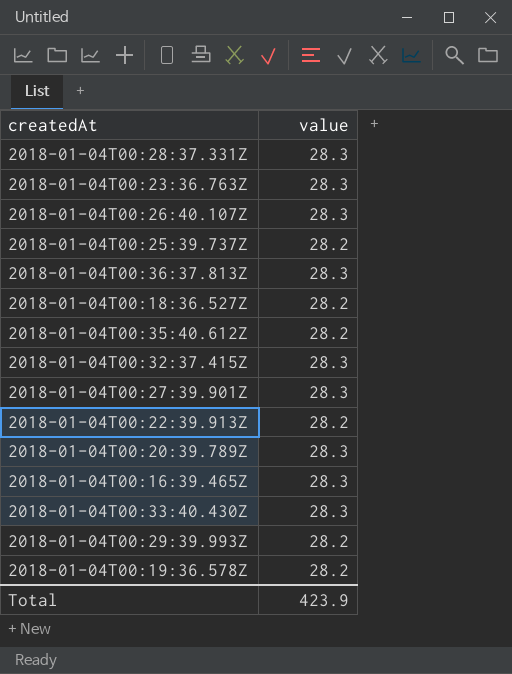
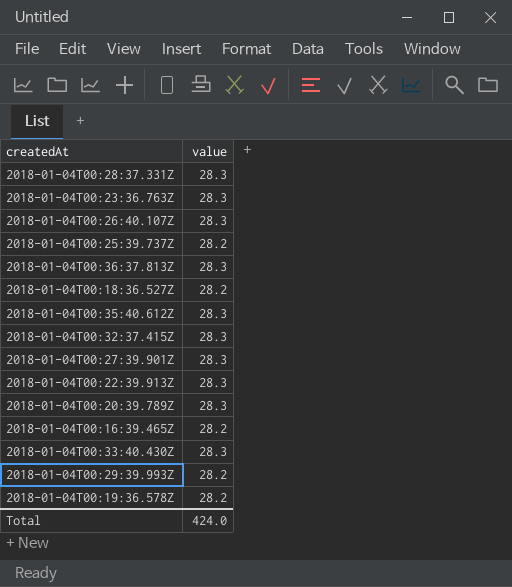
2018-01-04T00:35:40.612Z | value: 28.2 -> 28.3
2018-01-04T00:22:39.913Z | value: 28.2 -> 28.3
2018-01-04T00:16:39.465Z | value: 28.3 -> 28.2
Total | value: 423.9 -> 424.0

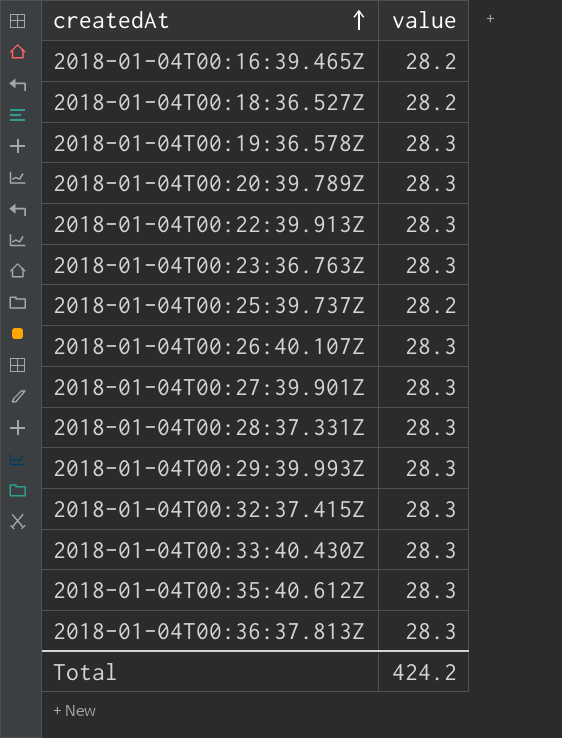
row order: none -> createdAt ascending
2018-01-04T00:19:36.578Z | value: 28.2 -> 28.3
2018-01-04T00:29:39.993Z | value: 28.2 -> 28.3
Total | value: 424.0 -> 424.2

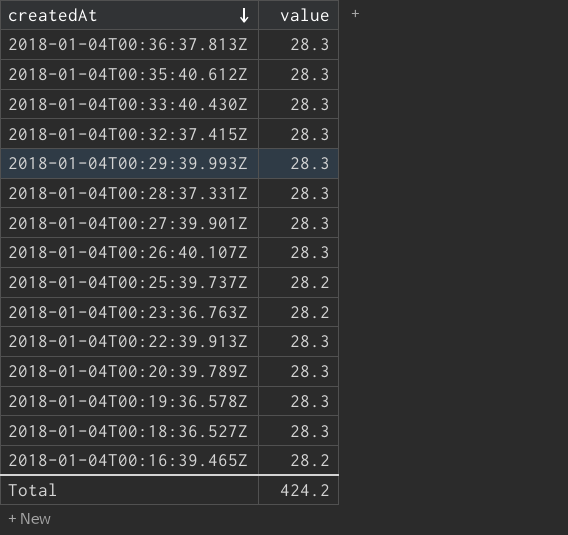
row order: createdAt ascending -> createdAt descending
2018-01-04T00:23:36.763Z | value: 28.3 -> 28.2
2018-01-04T00:18:36.527Z | value: 28.2 -> 28.3

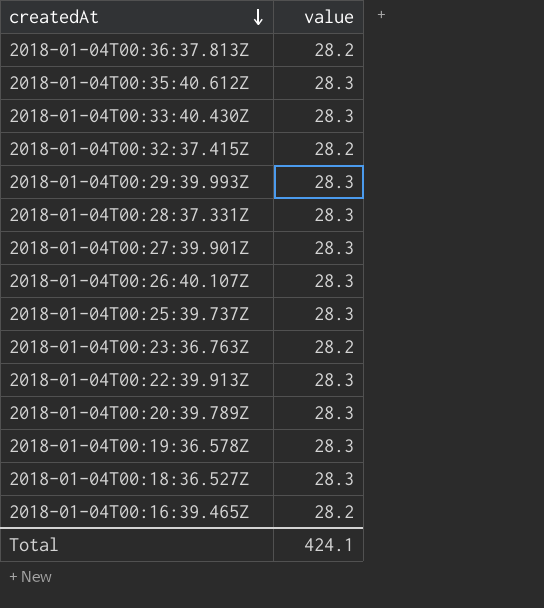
2018-01-04T00:36:37.813Z | value: 28.3 -> 28.2
2018-01-04T00:32:37.415Z | value: 28.3 -> 28.2
2018-01-04T00:25:39.737Z | value: 28.2 -> 28.3
Total | value: 424.2 -> 424.1

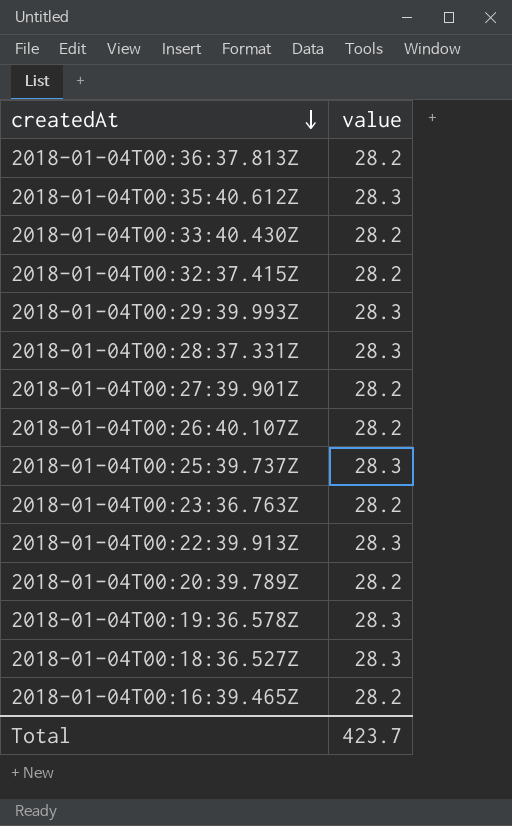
2018-01-04T00:33:40.430Z | value: 28.3 -> 28.2
2018-01-04T00:27:39.901Z | value: 28.3 -> 28.2
2018-01-04T00:26:40.107Z | value: 28.3 -> 28.2
2018-01-04T00:20:39.789Z | value: 28.3 -> 28.2
Total | value: 424.1 -> 423.7

